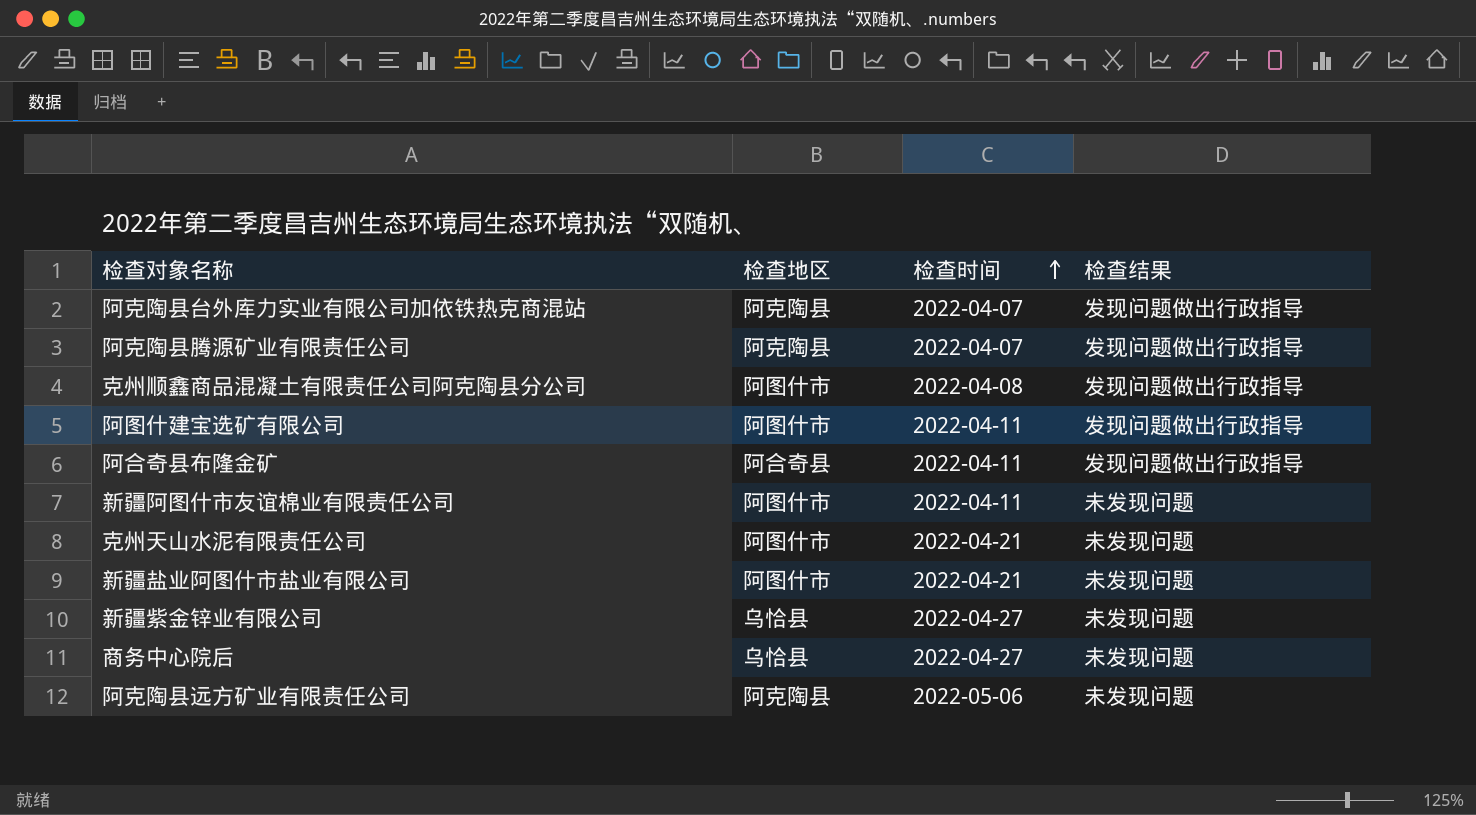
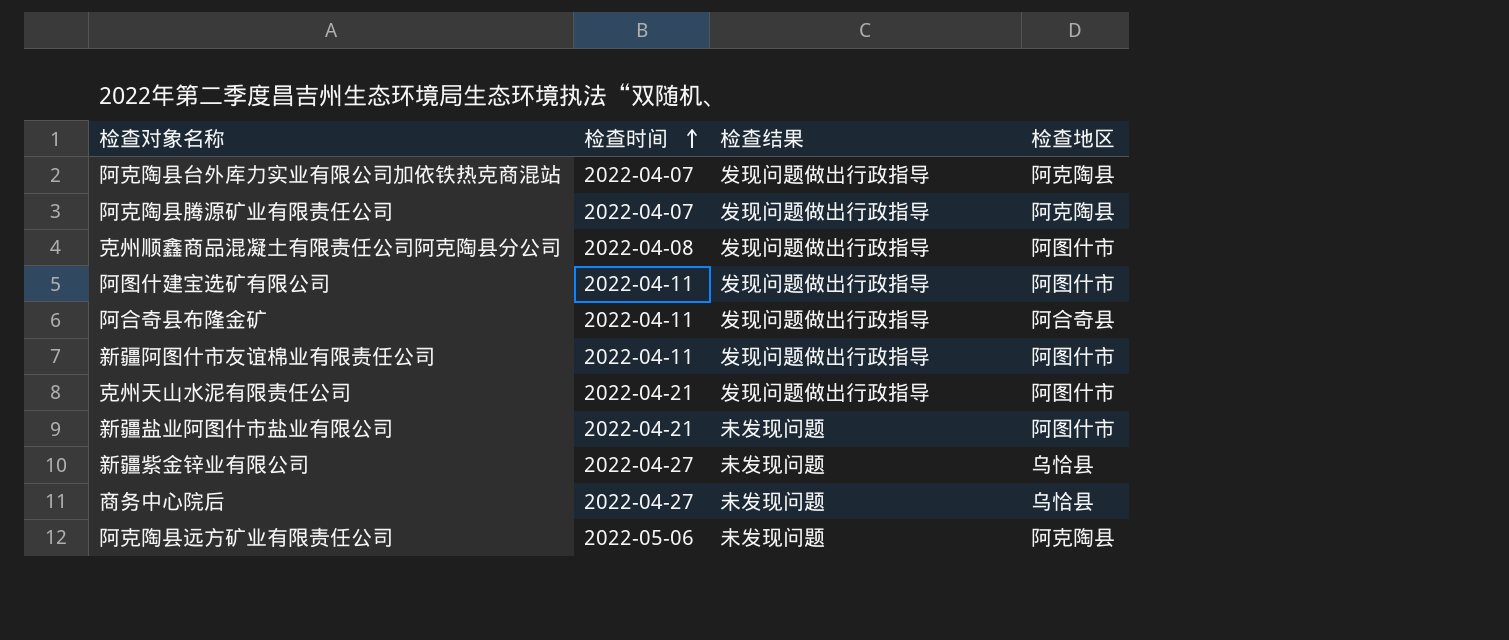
column 检查地区 | position: 2 -> 4
新疆阿图什市友谊棉业有限责任公司 | 检查结果: 未发现问题 -> 发现问题做出行政指导
克州天山水泥有限责任公司 | 检查结果: 未发现问题 -> 发现问题做出行政指导

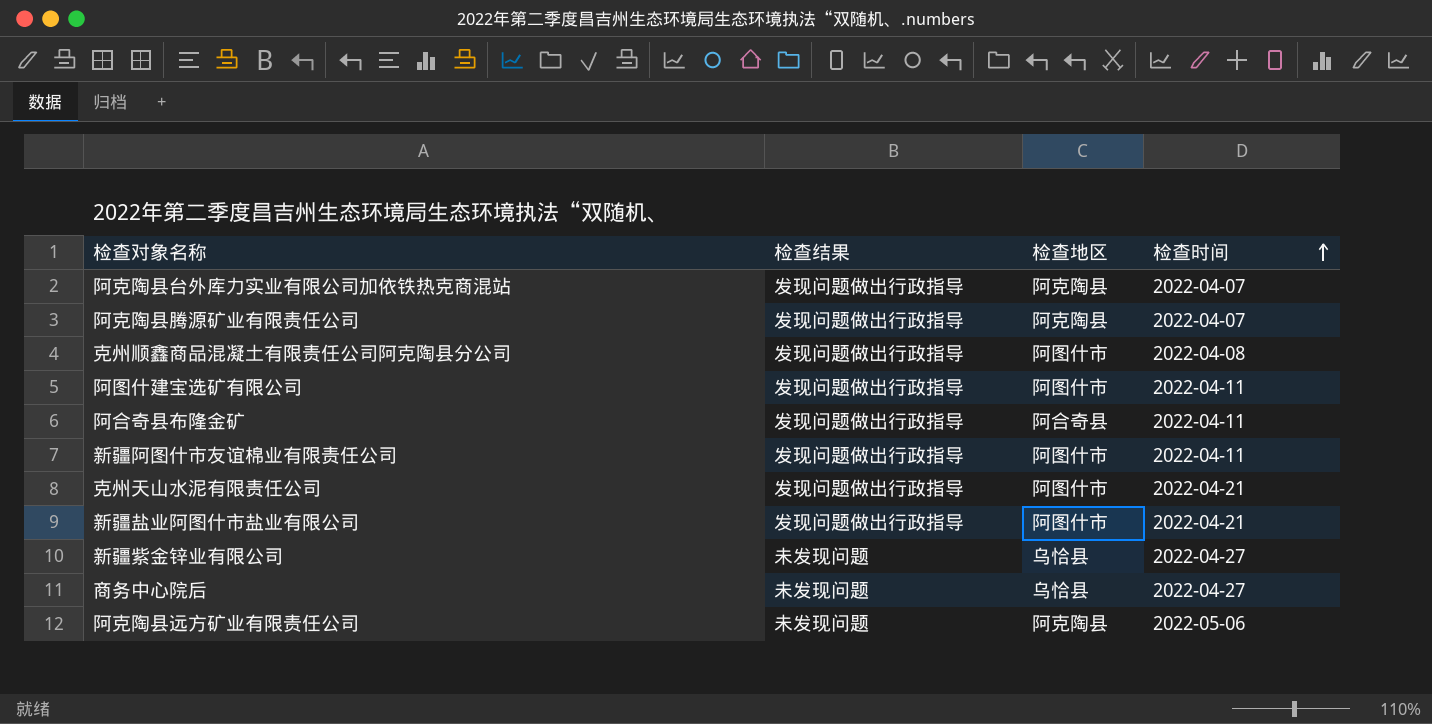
column 检查时间 | position: 2 -> 4
新疆盐业阿图什市盐业有限公司 | 检查结果: 未发现问题 -> 发现问题做出行政指导

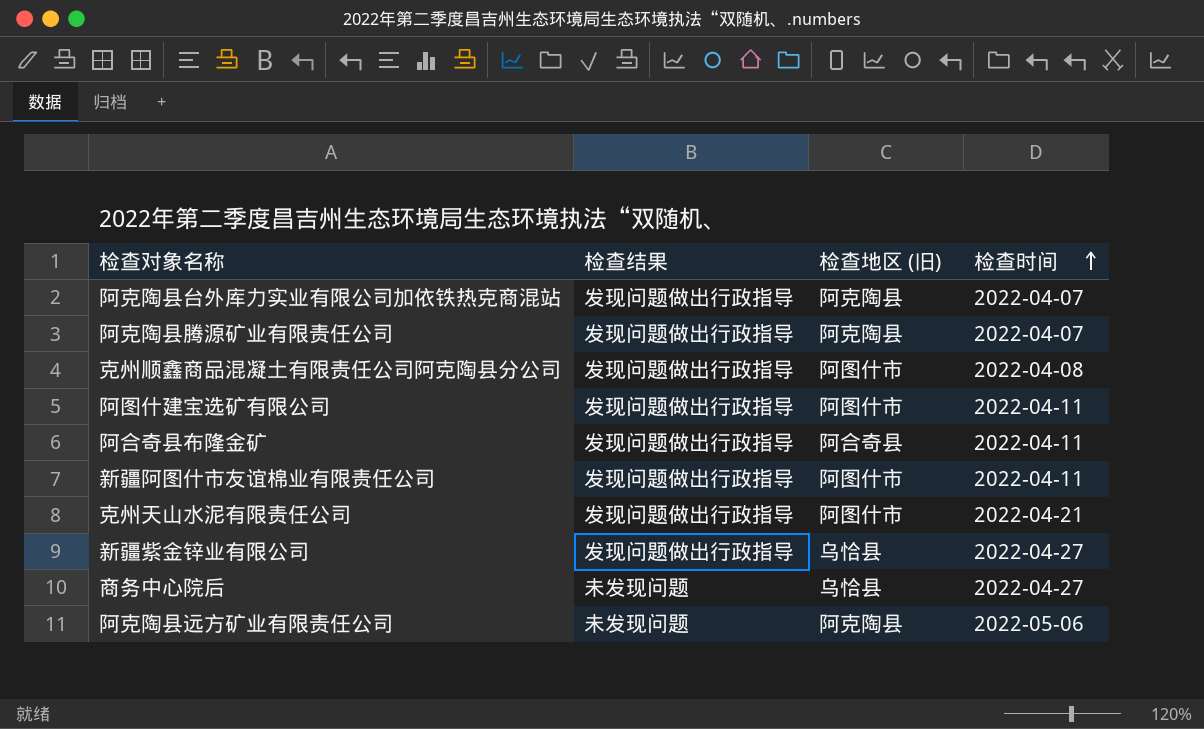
column name: 检查地区 -> 检查地区 (旧)
row 新疆盐业阿图什市盐业有限公司: 发现问题做出行政指导 | 阿图什市 | 2022-04-21 -> none
新疆紫金锌业有限公司 | 检查结果: 未发现问题 -> 发现问题做出行政指导

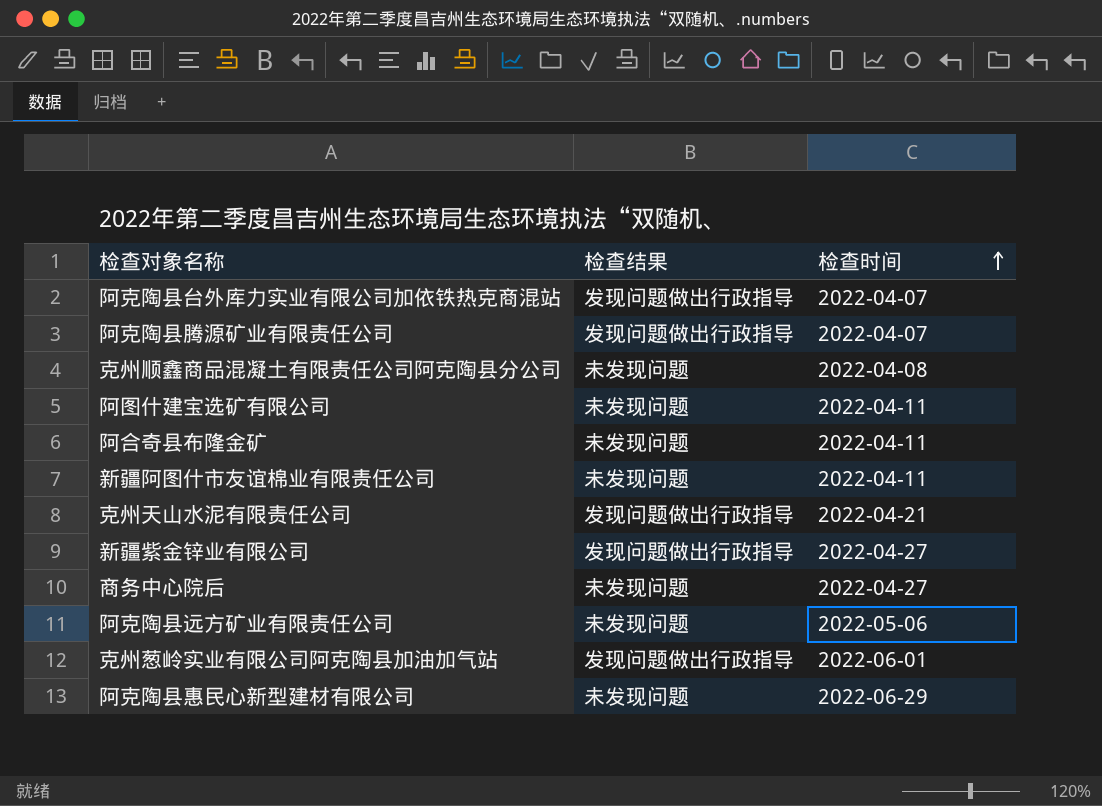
column 检查地区 (旧) | position: 3 -> none
克州顺鑫商品混凝土有限责任公司阿克陶县分公司 | 检查结果: 发现问题做出行政指导 -> 未发现问题
阿图什建宝选矿有限公司 | 检查结果: 发现问题做出行政指导 -> 未发现问题
阿合奇县布隆金矿 | 检查结果: 发现问题做出行政指导 -> 未发现问题
新疆阿图什市友谊棉业有限责任公司 | 检查结果: 发现问题做出行政指导 -> 未发现问题
row 克州葱岭实业有限公司阿克陶县加油加气站: none -> 发现问题做出行政指导 | 2022-06-01
row 阿克陶县惠民心新型建材有限公司: none -> 未发现问题 | 2022-06-29

